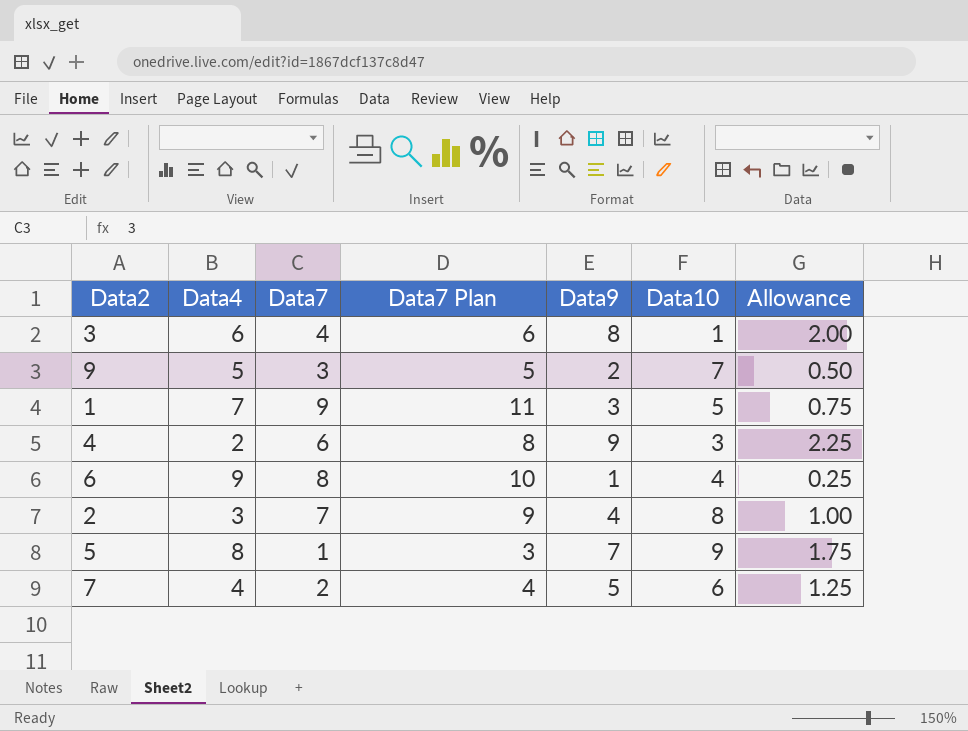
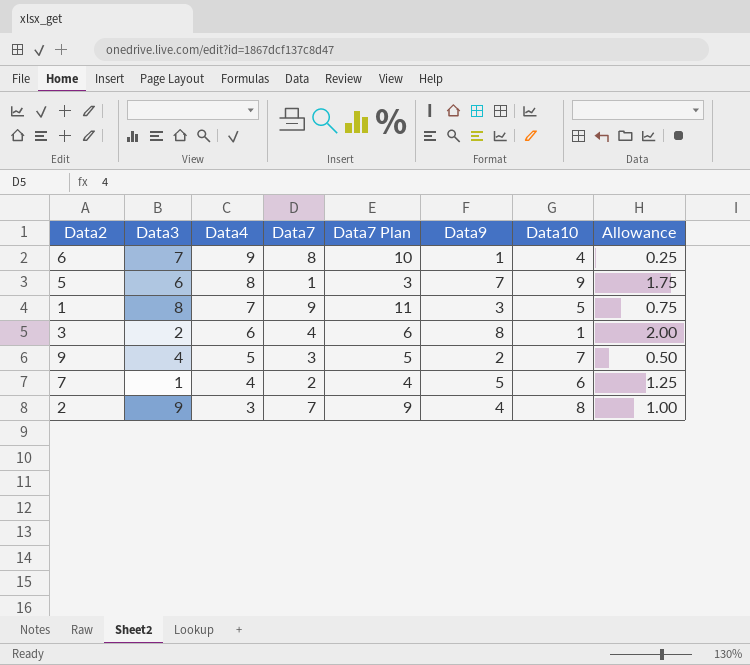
row order: none -> Data4 descending
column Data3 | position: none -> 2
row 4: 2 | 6 | 8 | 9 | 3 | 2.25 -> none

